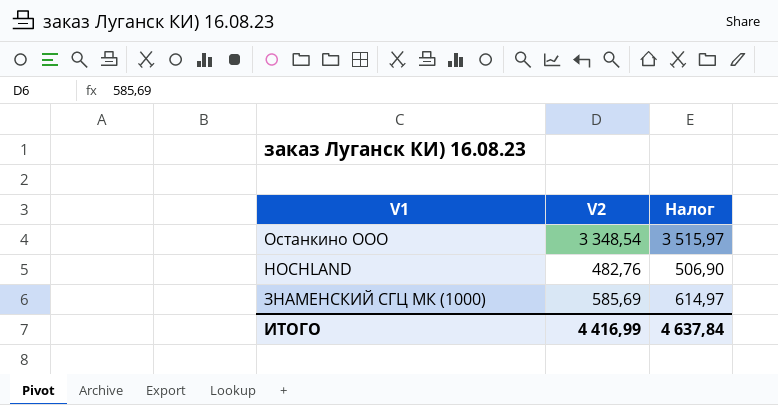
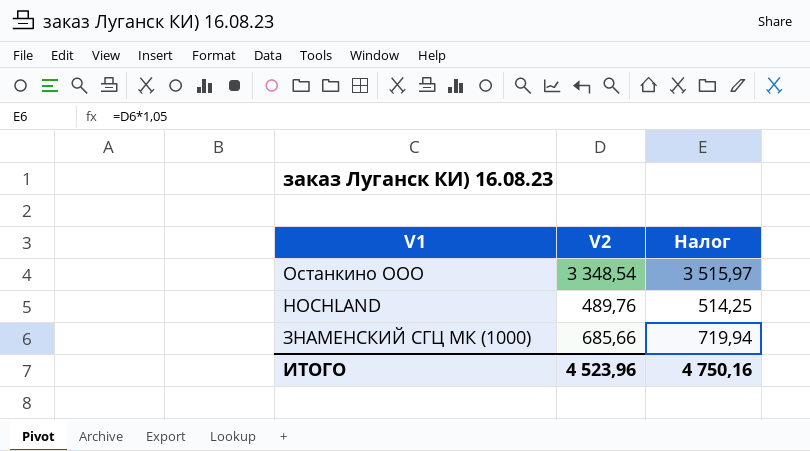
HOCHLAND | V2: 482,76 -> 489,76
HOCHLAND | Налог: 506,90 -> 514,25
ЗНАМЕНСКИЙ СГЦ МК (1000) | V2: 585,69 -> 685,66
ЗНАМЕНСКИЙ СГЦ МК (1000) | Налог: 614,97 -> 719,94
ИТОГО | V2: 4 416,99 -> 4 523,96
ИТОГО | Налог: 4 637,84 -> 4 750,16

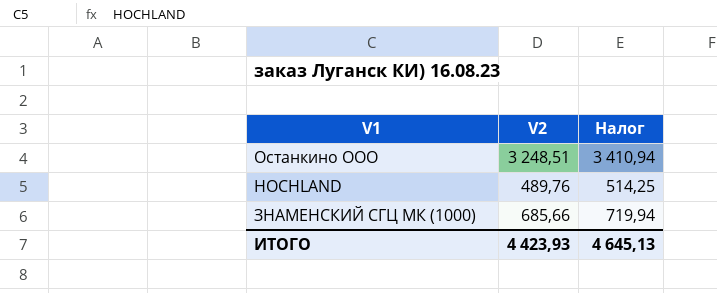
Останкино ООО | V2: 3 348,54 -> 3 248,51
Останкино ООО | Налог: 3 515,97 -> 3 410,94
ИТОГО | V2: 4 523,96 -> 4 423,93
ИТОГО | Налог: 4 750,16 -> 4 645,13

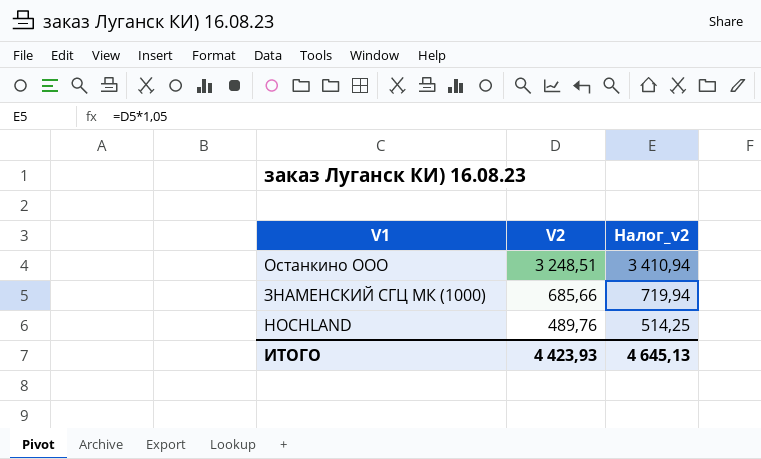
row order: none -> V1 descending
column name: Налог -> Налог_v2

